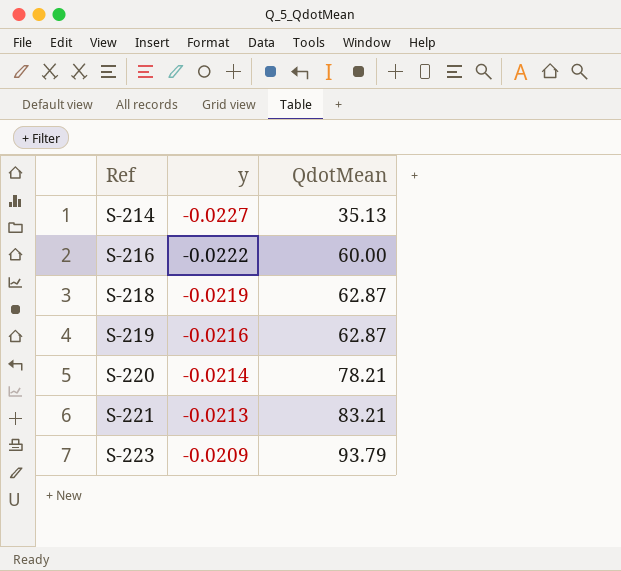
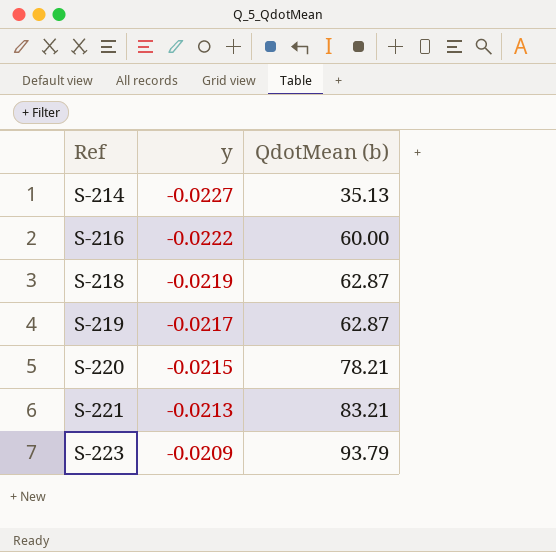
column name: QdotMean -> QdotMean (b)
S-219 | y: -0.0216 -> -0.0217
S-220 | y: -0.0214 -> -0.0215

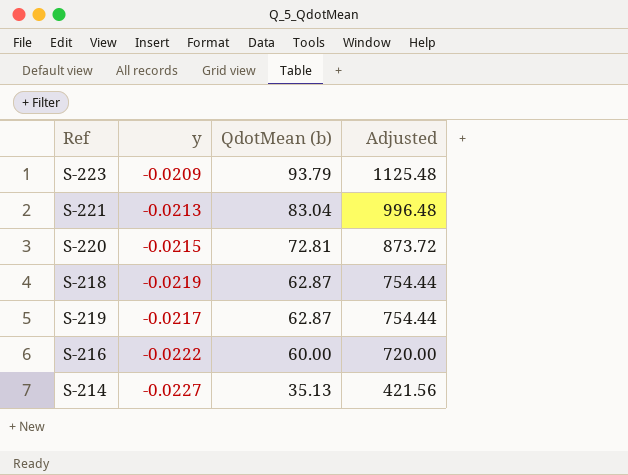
row order: Ref ascending -> QdotMean (b) descending
column Adjusted | formula: none -> [QdotMean (b)] * 12
S-221 | QdotMean (b): 83.21 -> 83.04
S-220 | QdotMean (b): 78.21 -> 72.81

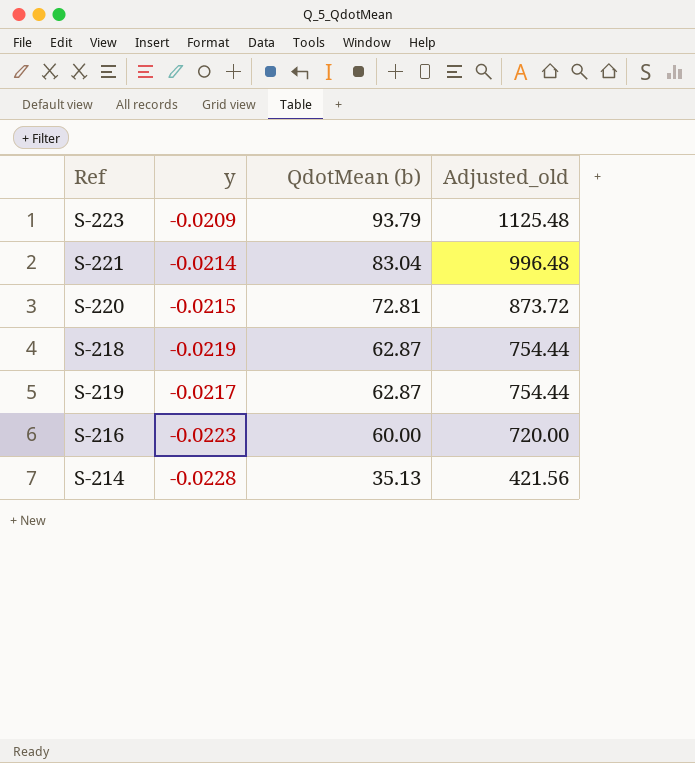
column name: Adjusted -> Adjusted_old
S-221 | y: -0.0213 -> -0.0214
S-216 | y: -0.0222 -> -0.0223
S-214 | y: -0.0227 -> -0.0228

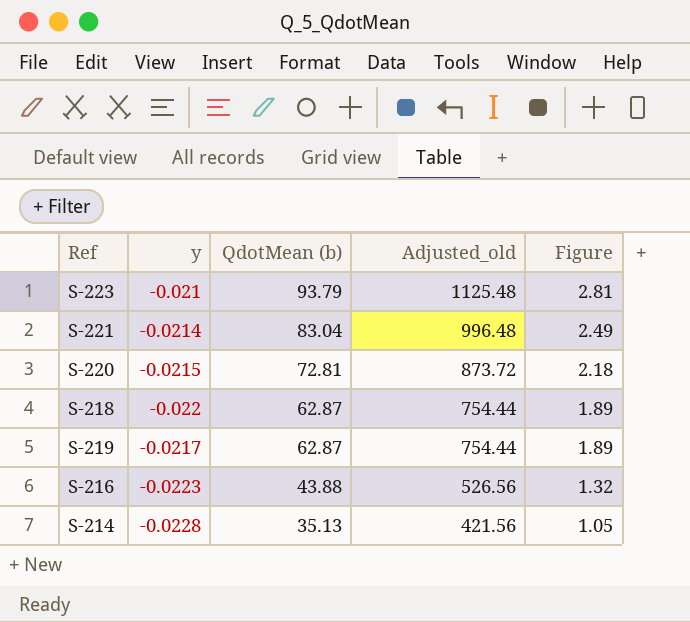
column Figure | formula: none -> [QdotMean (b)] * 0.03
S-223 | y: -0.0209 -> -0.021
S-218 | y: -0.0219 -> -0.022
S-216 | QdotMean (b): 60.00 -> 43.88
S-216 | Adjusted_old: 720.00 -> 526.56

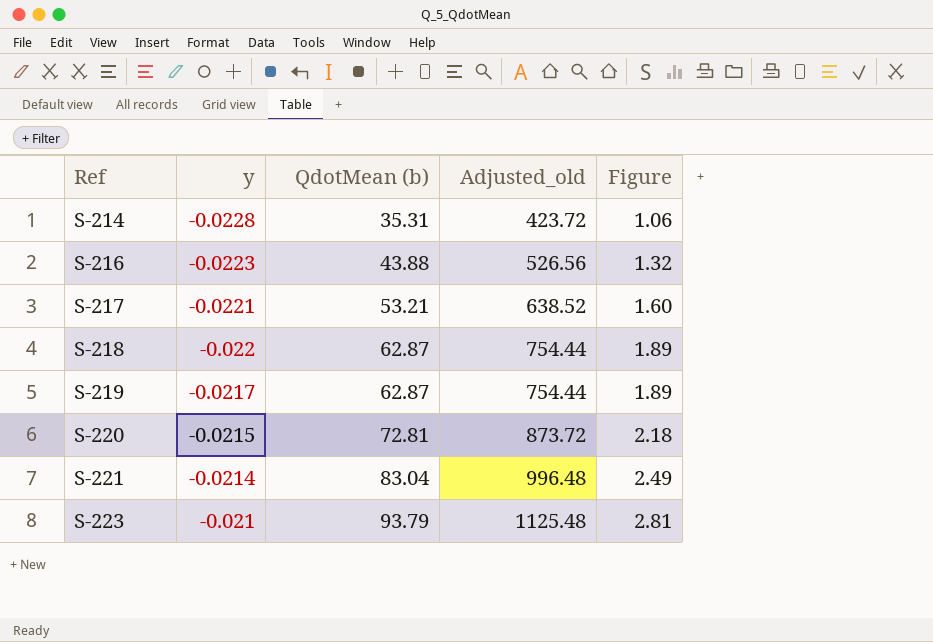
row order: QdotMean (b) descending -> Ref ascending
S-214 | QdotMean (b): 35.13 -> 35.31
S-214 | Adjusted_old: 421.56 -> 423.72
S-214 | Figure: 1.05 -> 1.06
row S-217: none -> -0.0221 | 53.21 | 638.52 | 1.60

